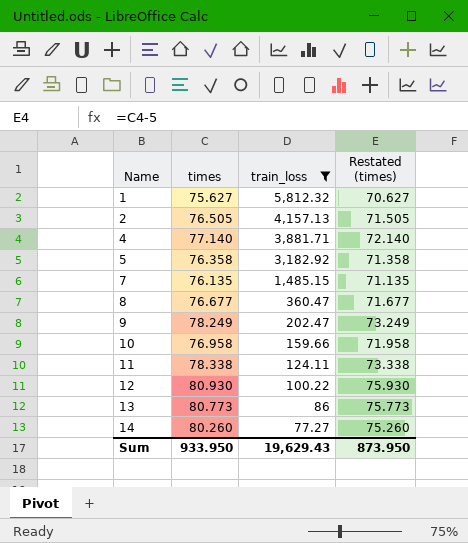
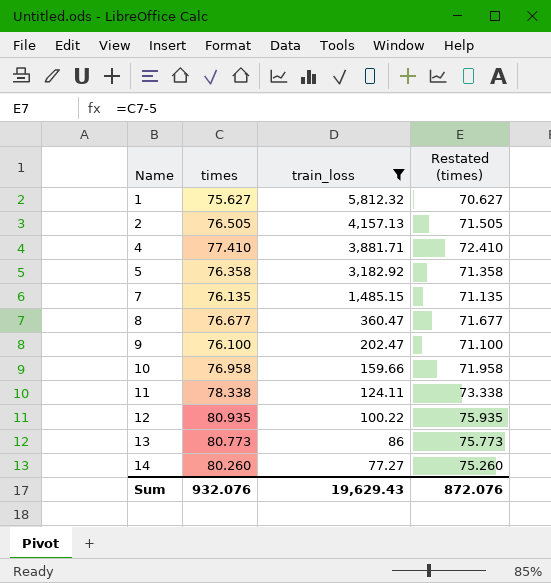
4 | times: 77.140 -> 77.410
4 | Restated (times): 72.140 -> 72.410
9 | times: 78.249 -> 76.100
9 | Restated (times): 73.249 -> 71.100
12 | times: 80.930 -> 80.935
12 | Restated (times): 75.930 -> 75.935
Sum | times: 933.950 -> 932.076
Sum | Restated (times): 873.950 -> 872.076

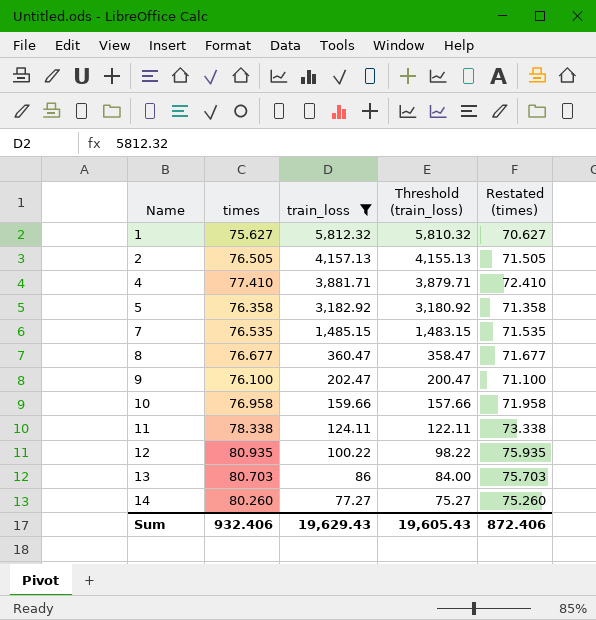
column Threshold (train_loss) | formula: none -> [train_loss] - 2
7 | times: 76.135 -> 76.535
7 | Restated (times): 71.135 -> 71.535
13 | times: 80.773 -> 80.703
13 | Restated (times): 75.773 -> 75.703
Sum | times: 932.076 -> 932.406
Sum | Restated (times): 872.076 -> 872.406

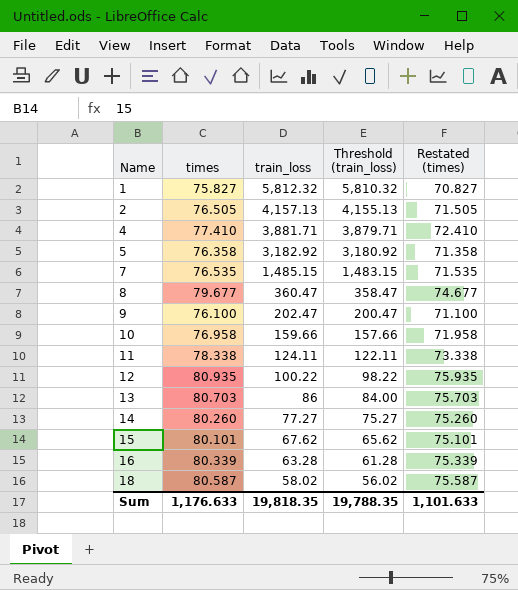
filter: train_loss >= 77.27 -> none
1 | times: 75.627 -> 75.827
1 | Restated (times): 70.627 -> 70.827
8 | times: 76.677 -> 79.677
8 | Restated (times): 71.677 -> 74.677
Sum | times: 932.406 -> 1,176.633
Sum | train_loss: 19,629.43 -> 19,818.35
Sum | Threshold (train_loss): 19,605.43 -> 19,788.35
Sum | Restated (times): 872.406 -> 1,101.633

